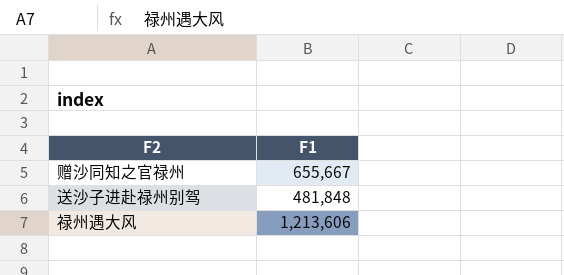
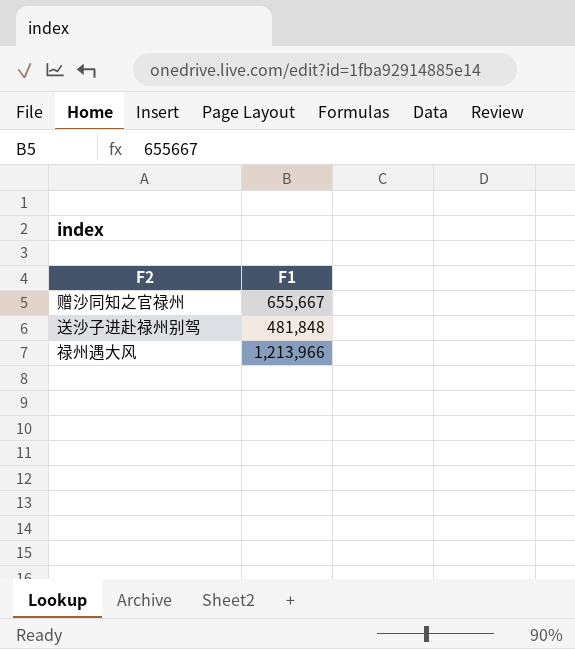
禄州遇大风 | F1: 1,213,606 -> 1,213,966

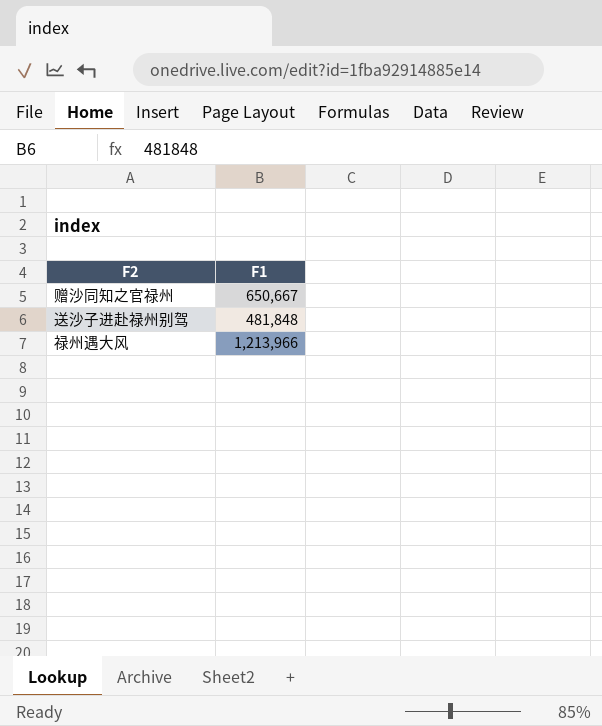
赠沙同知之官禄州 | F1: 655,667 -> 650,667

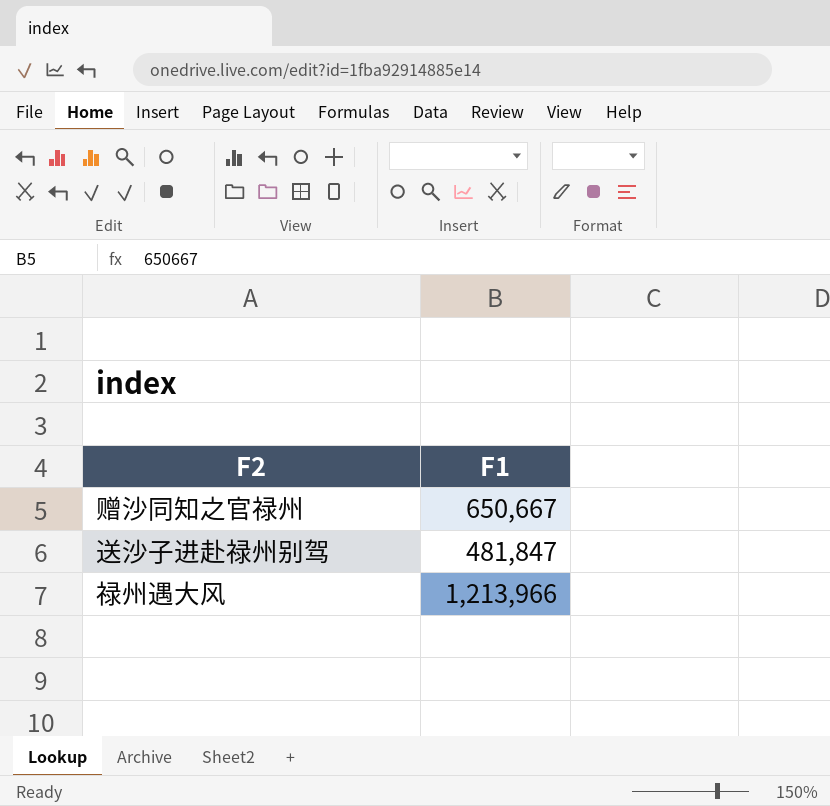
送沙子进赴禄州别驾 | F1: 481,848 -> 481,847

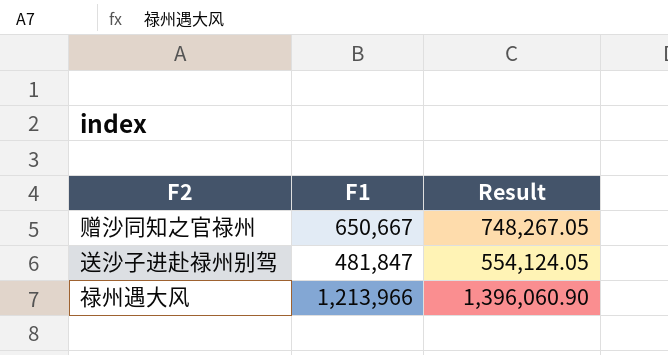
column Result | formula: none -> [F1] * 1.15

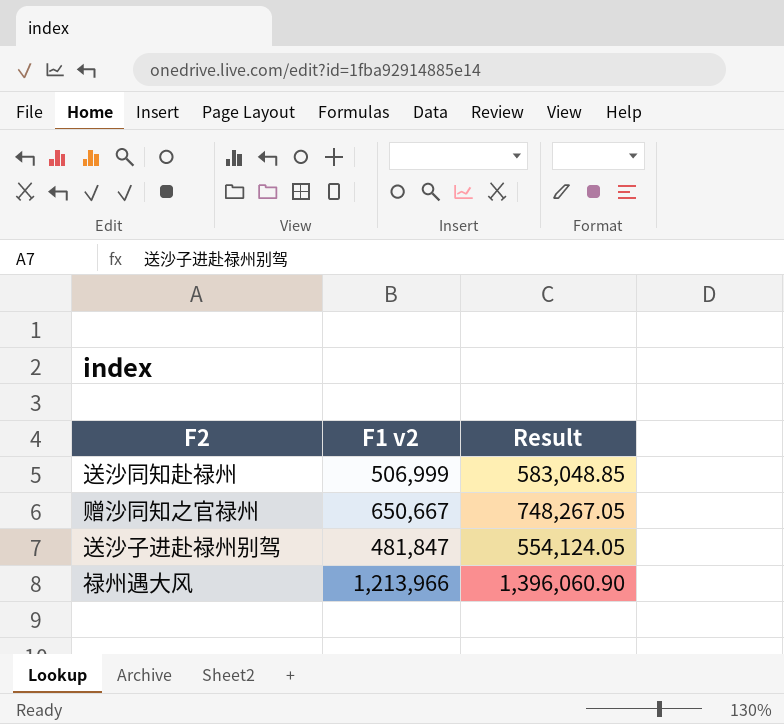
column name: F1 -> F1 v2
row 送沙同知赴禄州: none -> 506,999 | 583,048.85

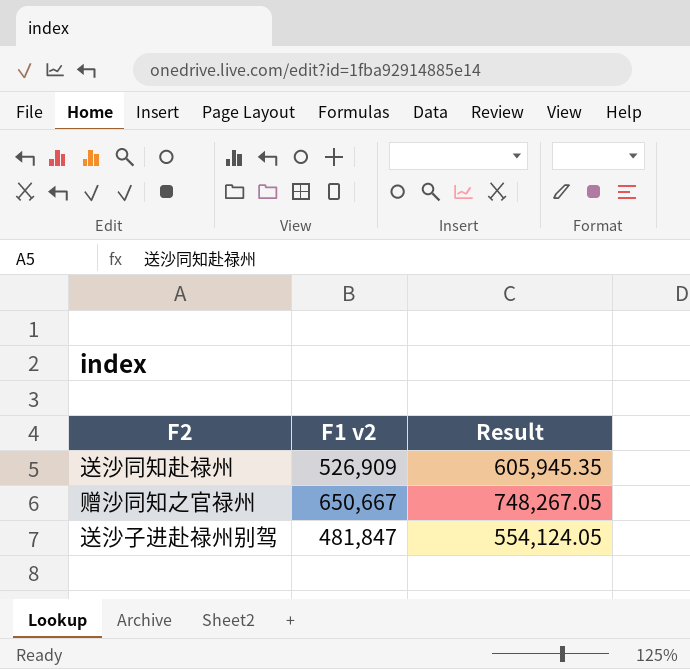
row 禄州遇大风: 1,213,966 | 1,396,060.90 -> none
送沙同知赴禄州 | F1 v2: 506,999 -> 526,909
送沙同知赴禄州 | Result: 583,048.85 -> 605,945.35

